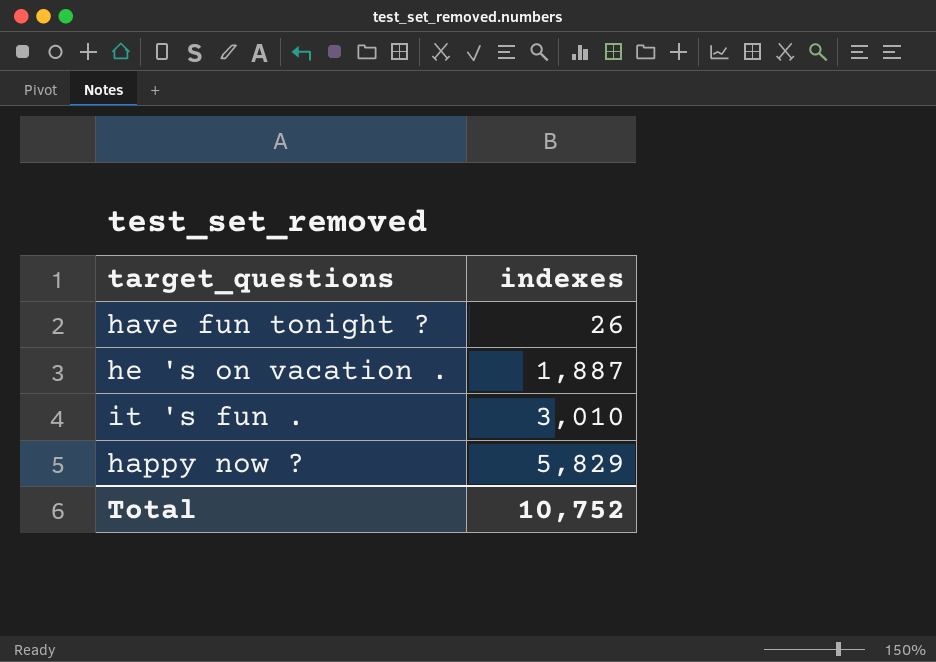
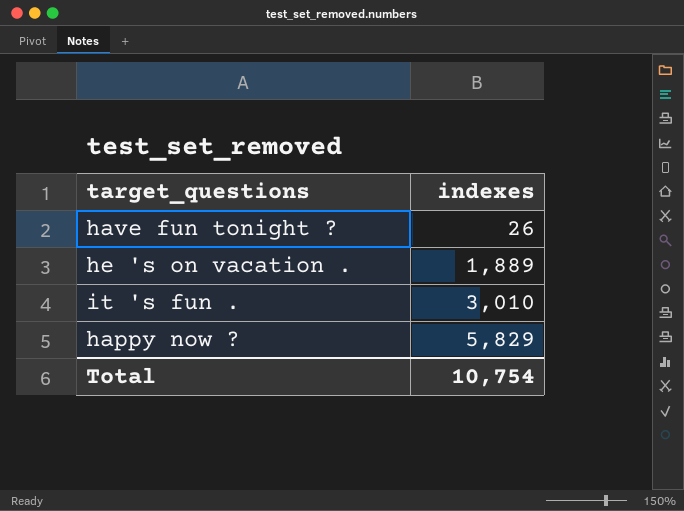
he 's on vacation . | indexes: 1,887 -> 1,889
Total | indexes: 10,752 -> 10,754

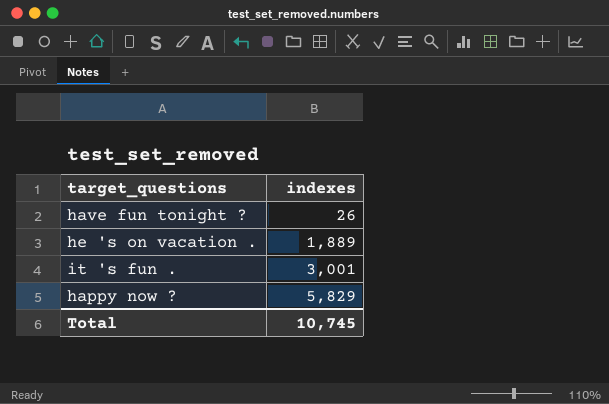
it 's fun . | indexes: 3,010 -> 3,001
Total | indexes: 10,754 -> 10,745

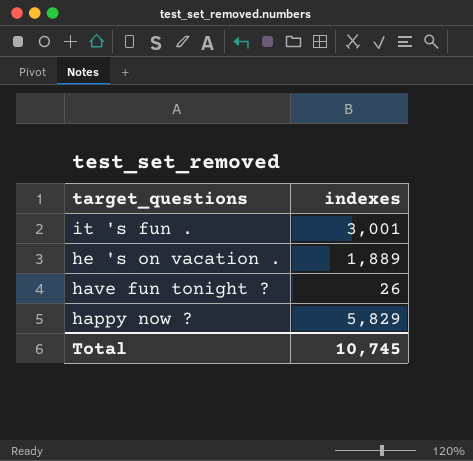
row order: indexes ascending -> target_questions descending

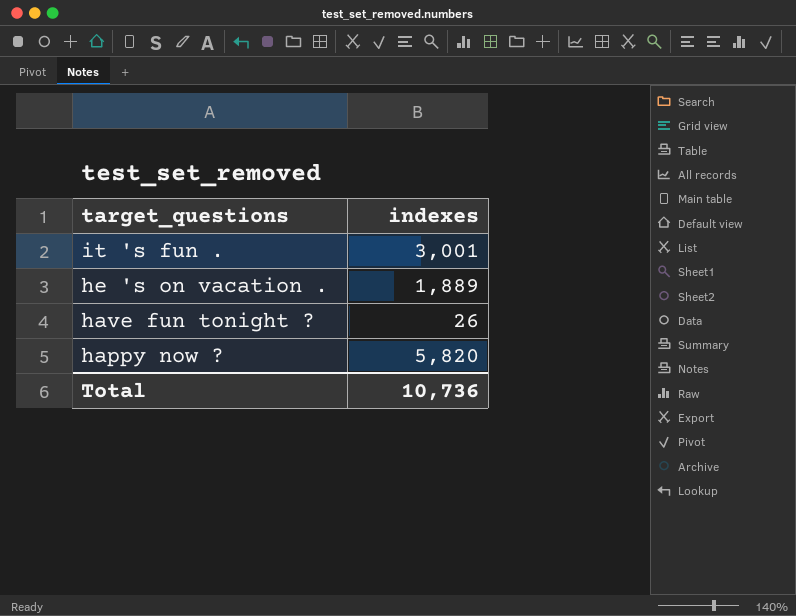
happy now ? | indexes: 5,829 -> 5,820
Total | indexes: 10,745 -> 10,736

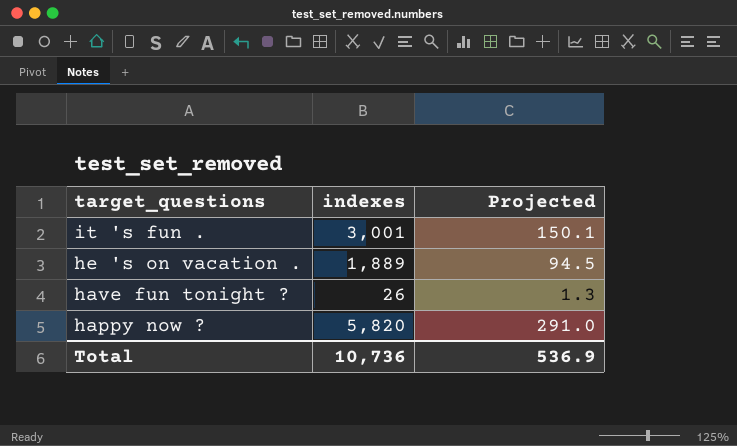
column Projected | formula: none -> [indexes] * 0.05

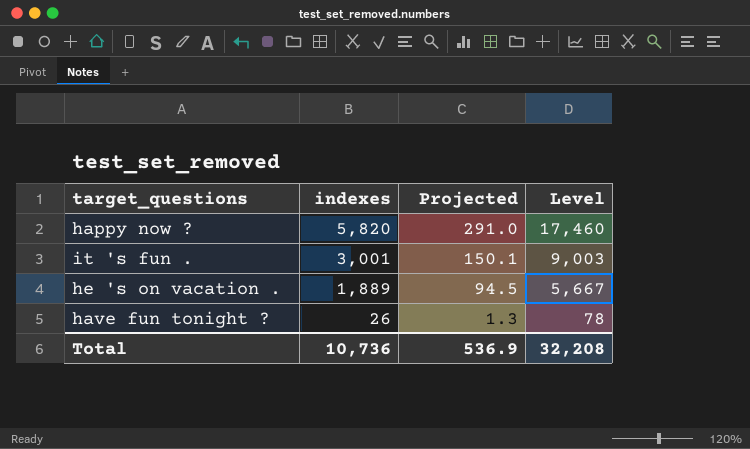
row order: target_questions descending -> indexes descending
column Level | formula: none -> [indexes] * 3

